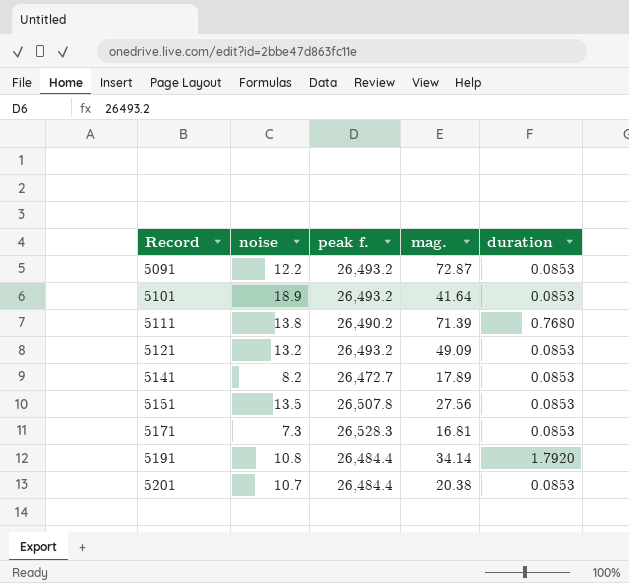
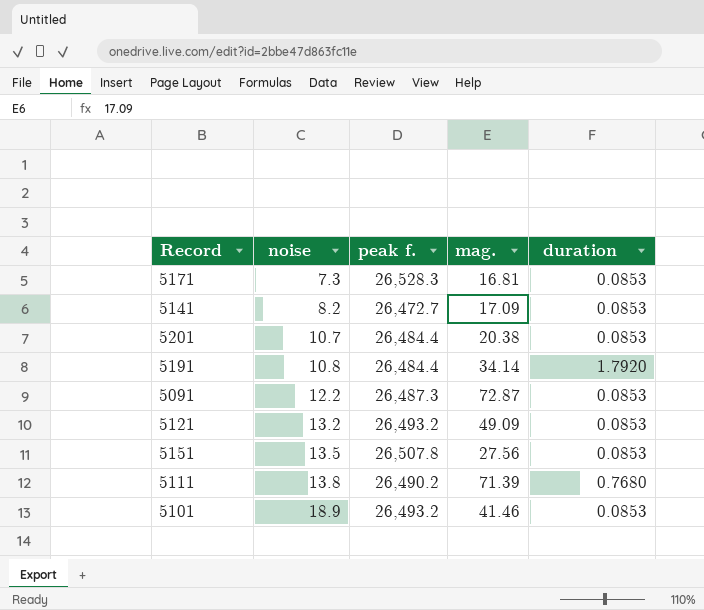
row order: Record ascending -> noise ascending
5141 | mag.: 17.89 -> 17.09
5091 | peak f.: 26,493.2 -> 26,487.3
5101 | mag.: 41.64 -> 41.46

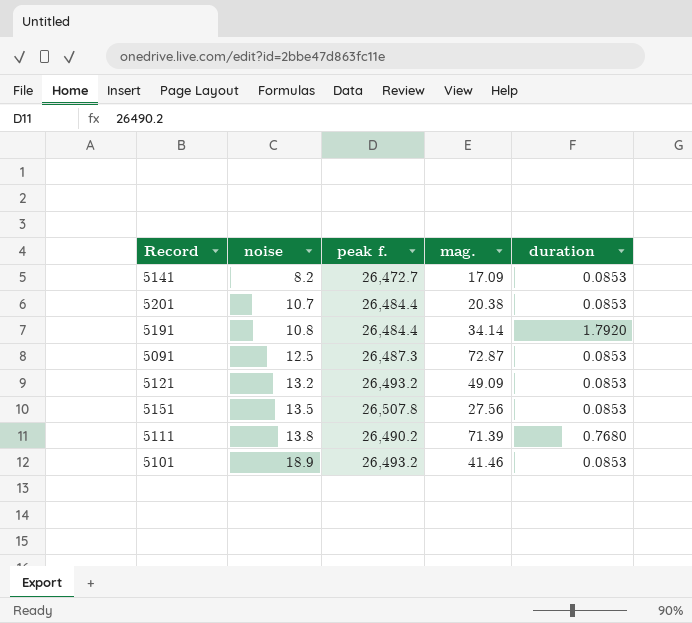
row 5171: 7.3 | 26,528.3 | 16.81 | 0.0853 -> none
5091 | noise: 12.2 -> 12.5

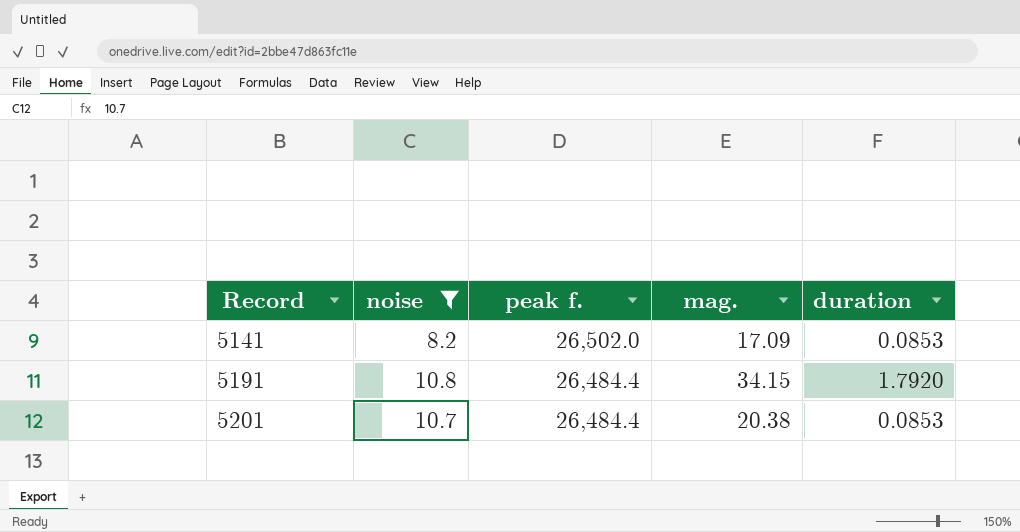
filter: none -> noise <= 10.8
row order: noise ascending -> Record ascending
5141 | peak f.: 26,472.7 -> 26,502.0
5191 | mag.: 34.14 -> 34.15

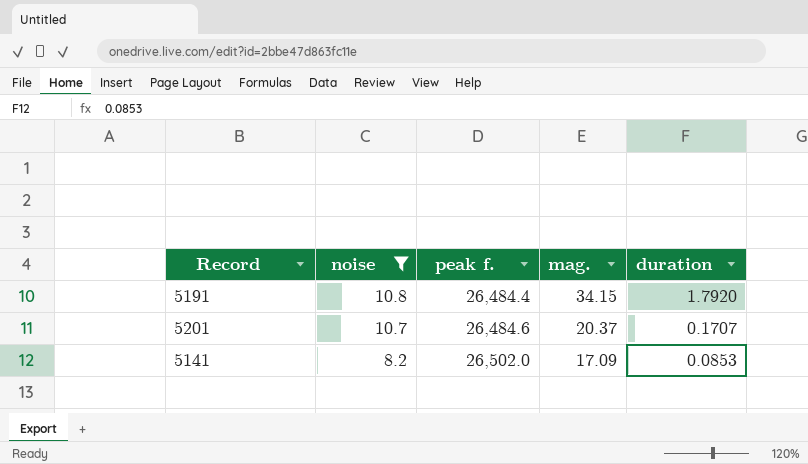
row order: Record ascending -> noise descending
5201 | peak f.: 26,484.4 -> 26,484.6
5201 | mag.: 20.38 -> 20.37
5201 | duration: 0.0853 -> 0.1707

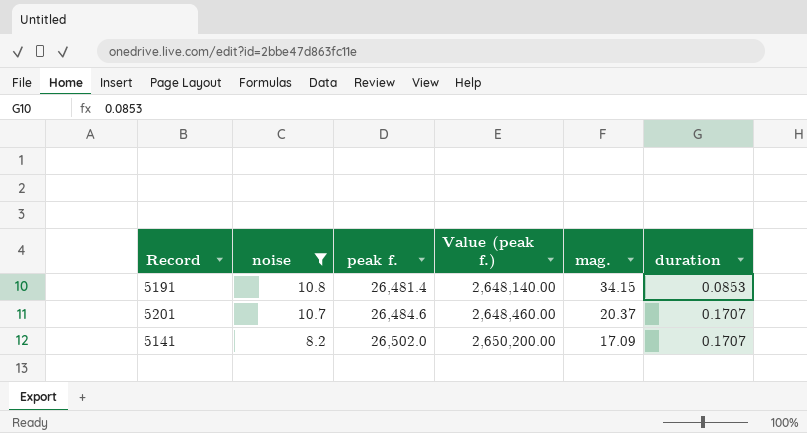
column Value (peak f.) | formula: none -> [peak f.] * 100
5191 | peak f.: 26,484.4 -> 26,481.4
5191 | duration: 1.7920 -> 0.0853
5141 | duration: 0.0853 -> 0.1707

